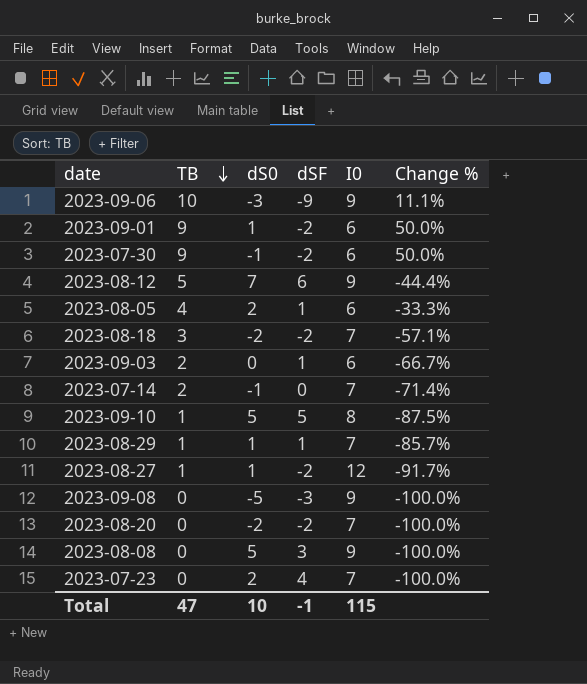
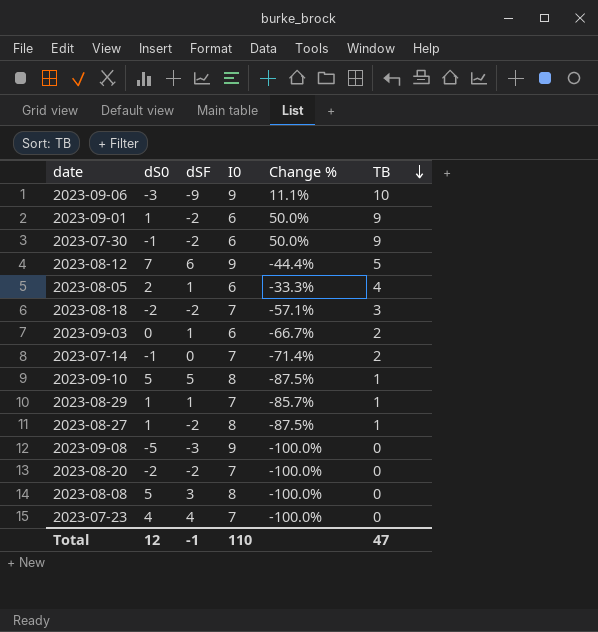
column TB | position: 2 -> 6
2023-08-27 | I0: 12 -> 8
2023-08-27 | Change %: -91.7% -> -87.5%
2023-08-08 | I0: 9 -> 8
2023-07-23 | dS0: 2 -> 4
Total | dS0: 10 -> 12
Total | I0: 115 -> 110

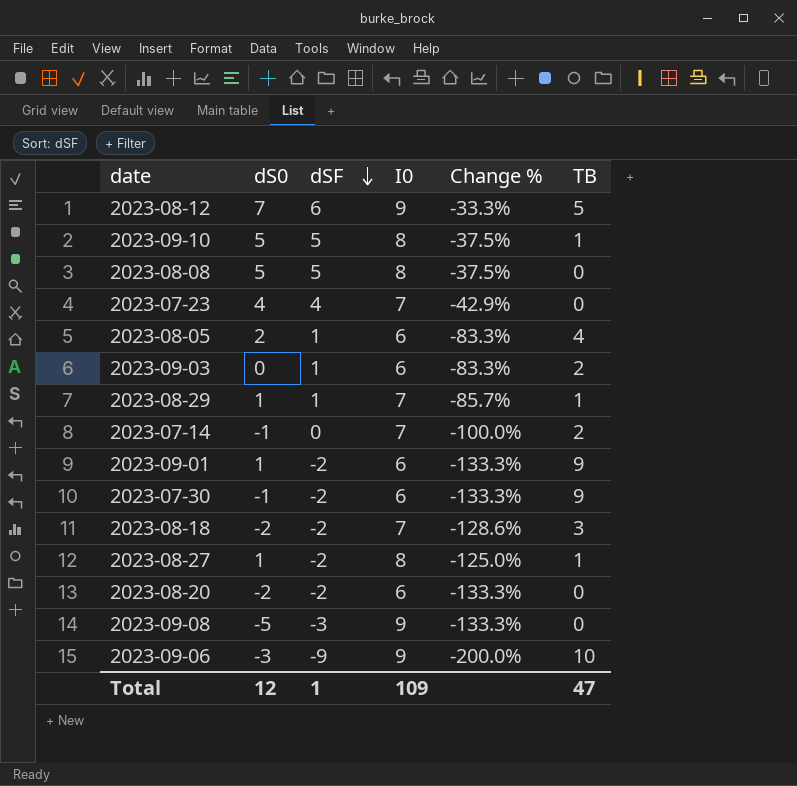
row order: TB descending -> dSF descending
column Change % | formula: ([TB] - [I0]) / [I0] -> ([dSF] - [I0]) / [I0]
2023-08-08 | dSF: 3 -> 5
2023-08-20 | I0: 7 -> 6
Total | dSF: -1 -> 1
Total | I0: 110 -> 109

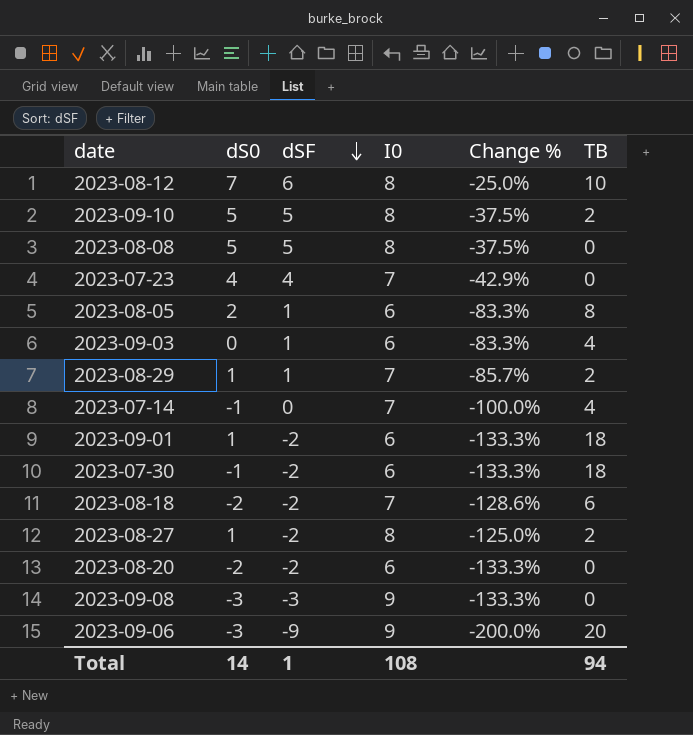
2023-08-12 | I0: 9 -> 8
2023-08-12 | Change %: -33.3% -> -25.0%
2023-08-12 | TB: 5 -> 10
2023-09-10 | TB: 1 -> 2
2023-08-05 | TB: 4 -> 8
2023-09-03 | TB: 2 -> 4
2023-08-29 | TB: 1 -> 2
2023-07-14 | TB: 2 -> 4
2023-09-01 | TB: 9 -> 18
2023-07-30 | TB: 9 -> 18
2023-08-18 | TB: 3 -> 6
2023-08-27 | TB: 1 -> 2
2023-09-08 | dS0: -5 -> -3
2023-09-06 | TB: 10 -> 20
Total | dS0: 12 -> 14
Total | I0: 109 -> 108
Total | TB: 47 -> 94

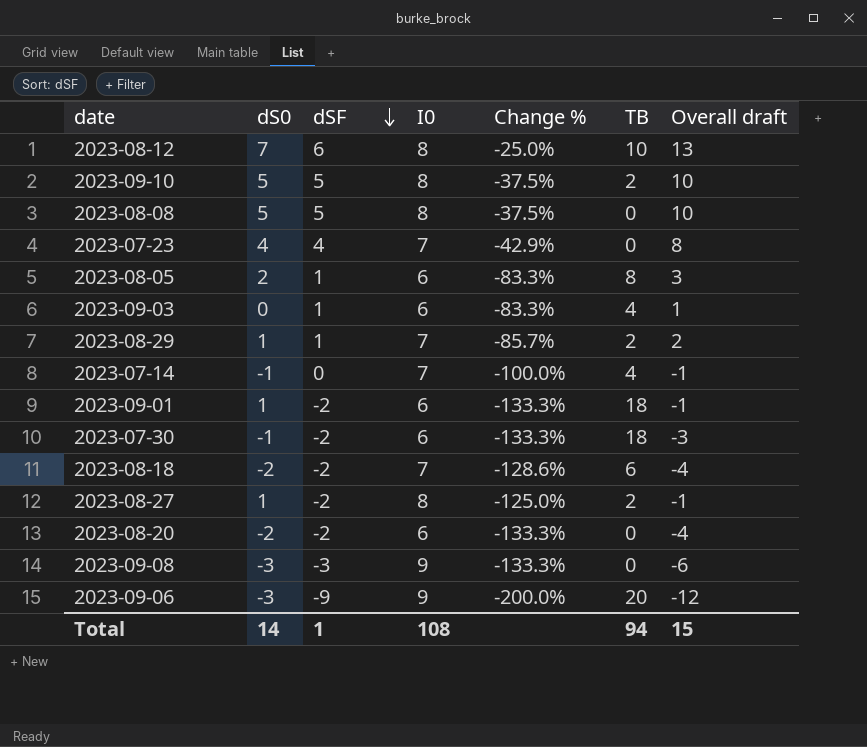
column Overall draft | formula: none -> [dS0] + [dSF]

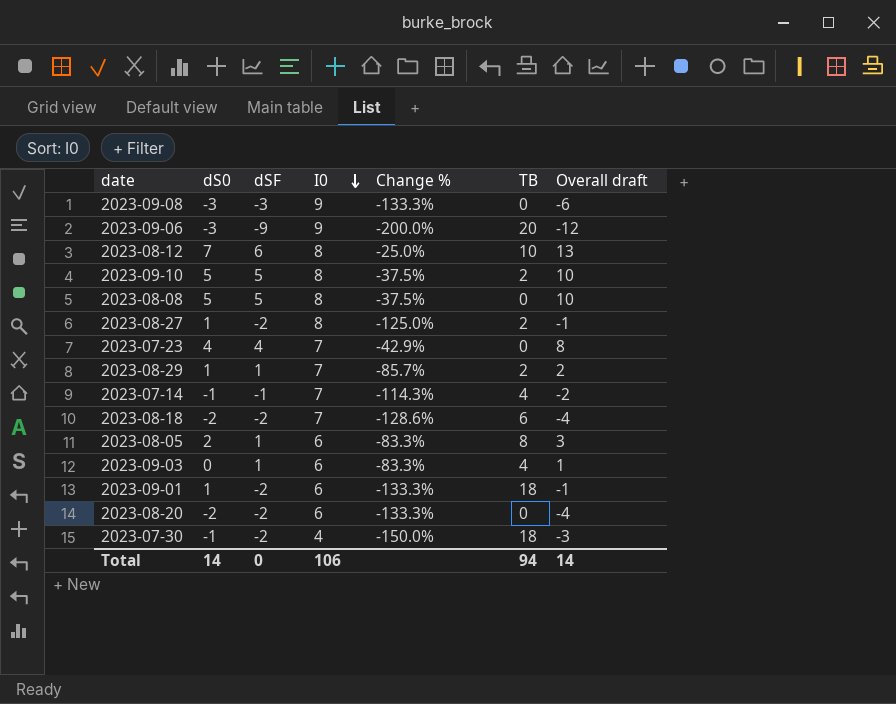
row order: dSF descending -> I0 descending
2023-07-14 | dSF: 0 -> -1
2023-07-14 | Change %: -100.0% -> -114.3%
2023-07-14 | Overall draft: -1 -> -2
2023-07-30 | I0: 6 -> 4
2023-07-30 | Change %: -133.3% -> -150.0%
Total | dSF: 1 -> 0
Total | I0: 108 -> 106
Total | Overall draft: 15 -> 14

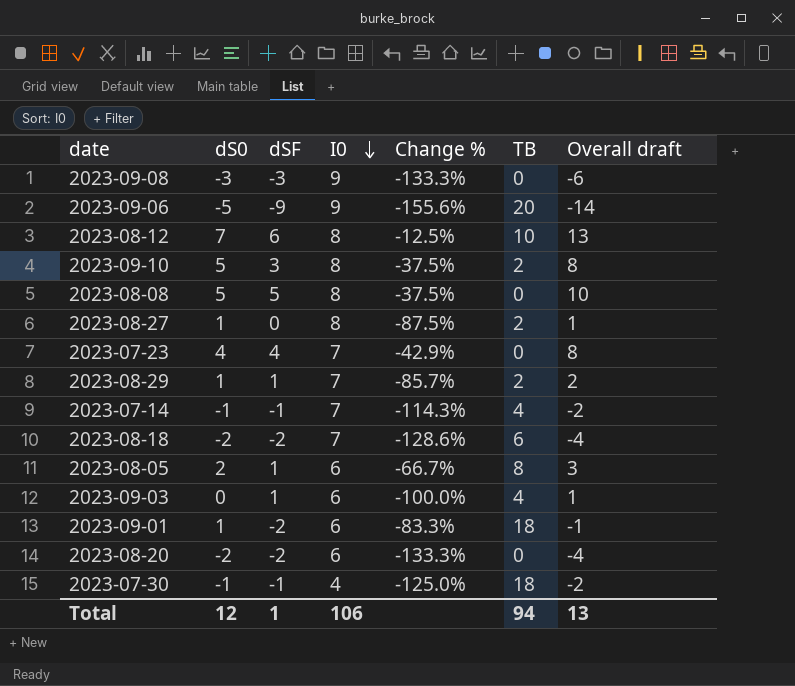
column Change % | formula: ([dSF] - [I0]) / [I0] -> ([dS0] - [I0]) / [I0]
2023-09-06 | dS0: -3 -> -5
2023-09-06 | Overall draft: -12 -> -14
2023-09-10 | dSF: 5 -> 3
2023-09-10 | Overall draft: 10 -> 8
2023-08-27 | dSF: -2 -> 0
2023-08-27 | Overall draft: -1 -> 1
2023-07-30 | dSF: -2 -> -1
2023-07-30 | Overall draft: -3 -> -2
Total | dS0: 14 -> 12
Total | dSF: 0 -> 1
Total | Overall draft: 14 -> 13

